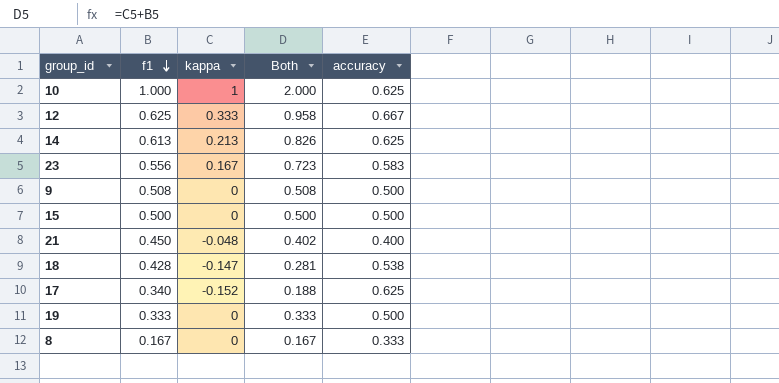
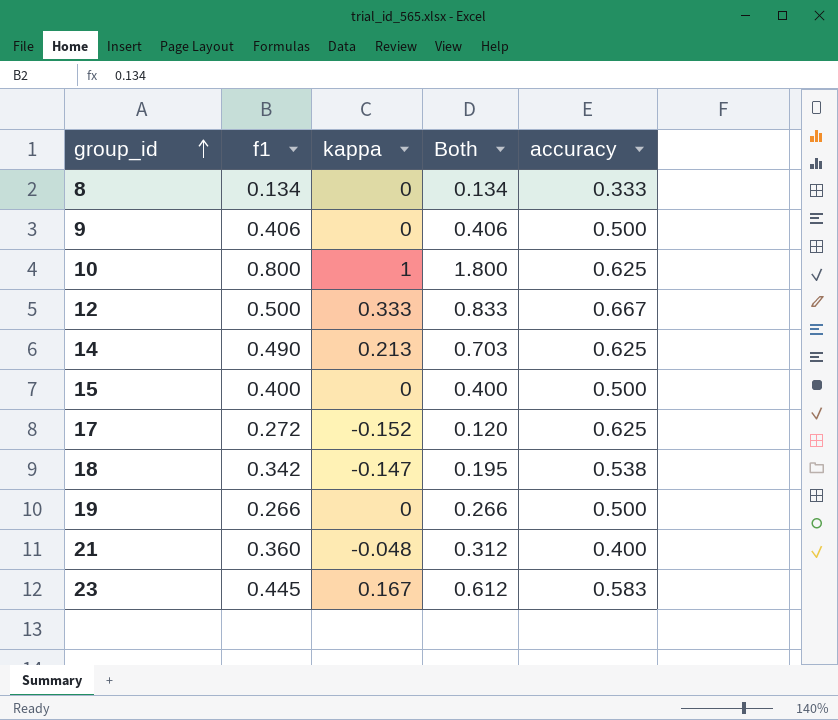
row order: f1 descending -> group_id ascending
8 | f1: 0.167 -> 0.134
8 | Both: 0.167 -> 0.134
9 | f1: 0.508 -> 0.406
9 | Both: 0.508 -> 0.406
10 | f1: 1.000 -> 0.800
10 | Both: 2.000 -> 1.800
12 | f1: 0.625 -> 0.500
12 | Both: 0.958 -> 0.833
14 | f1: 0.613 -> 0.490
14 | Both: 0.826 -> 0.703
15 | f1: 0.500 -> 0.400
15 | Both: 0.500 -> 0.400
17 | f1: 0.340 -> 0.272
17 | Both: 0.188 -> 0.120
18 | f1: 0.428 -> 0.342
18 | Both: 0.281 -> 0.195
19 | f1: 0.333 -> 0.266
19 | Both: 0.333 -> 0.266
21 | f1: 0.450 -> 0.360
21 | Both: 0.402 -> 0.312
23 | f1: 0.556 -> 0.445
23 | Both: 0.723 -> 0.612

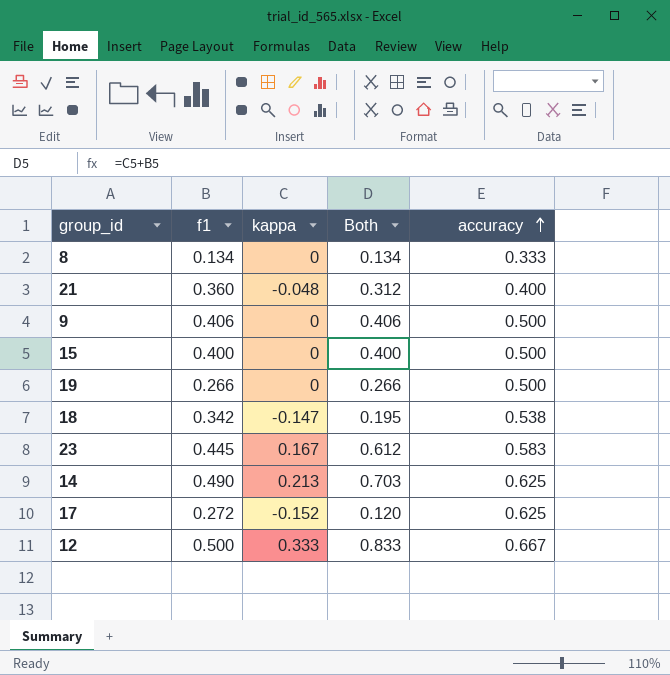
row order: group_id ascending -> accuracy ascending
row 10: 0.800 | 1 | 1.800 | 0.625 -> none

